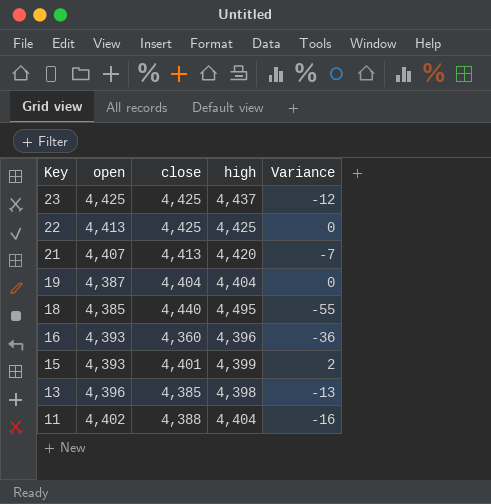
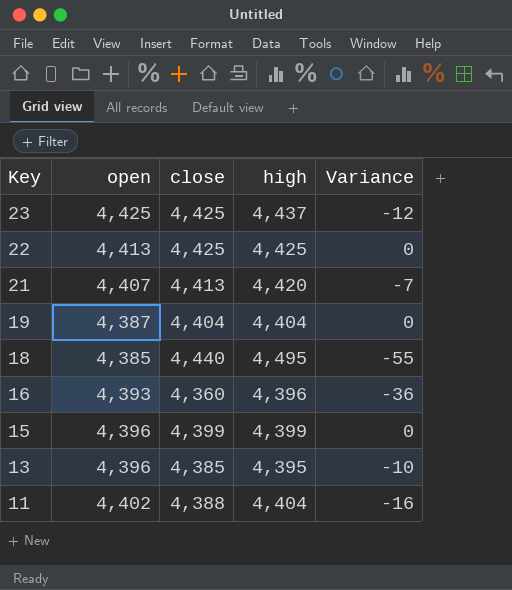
15 | open: 4,393 -> 4,396
15 | close: 4,401 -> 4,399
15 | Variance: 2 -> 0
13 | high: 4,398 -> 4,395
13 | Variance: -13 -> -10

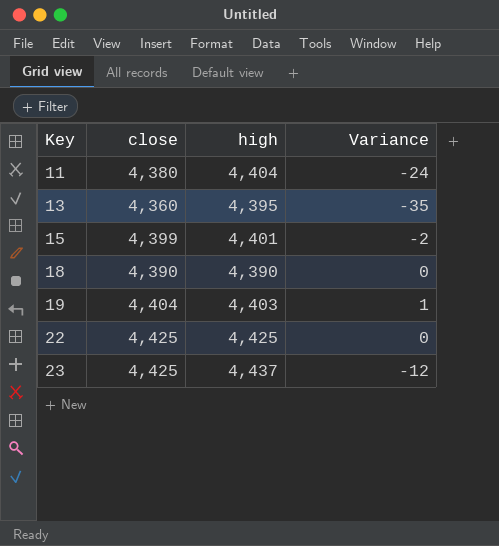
row order: Key descending -> Key ascending
column open | position: 2 -> none
row 21: 4,407 | 4,413 | 4,420 | -7 -> none
row 16: 4,393 | 4,360 | 4,396 | -36 -> none
11 | close: 4,388 -> 4,380
11 | Variance: -16 -> -24
13 | close: 4,385 -> 4,360
13 | Variance: -10 -> -35
15 | high: 4,399 -> 4,401
15 | Variance: 0 -> -2
18 | close: 4,440 -> 4,390
18 | high: 4,495 -> 4,390
18 | Variance: -55 -> 0
19 | high: 4,404 -> 4,403
19 | Variance: 0 -> 1

